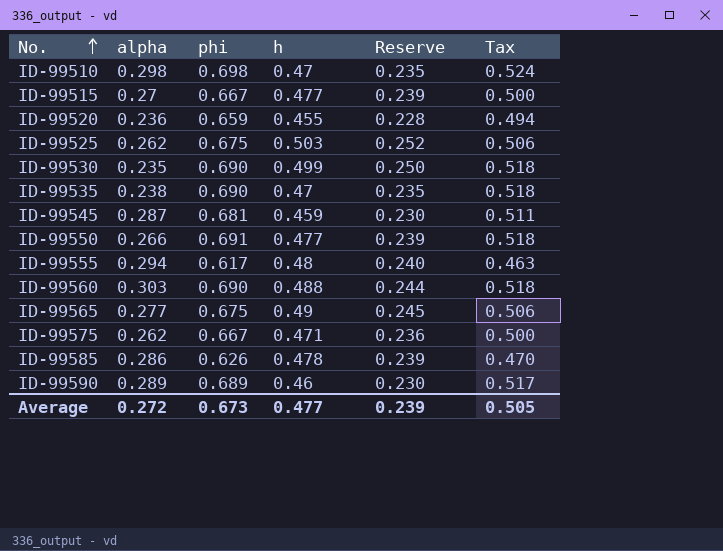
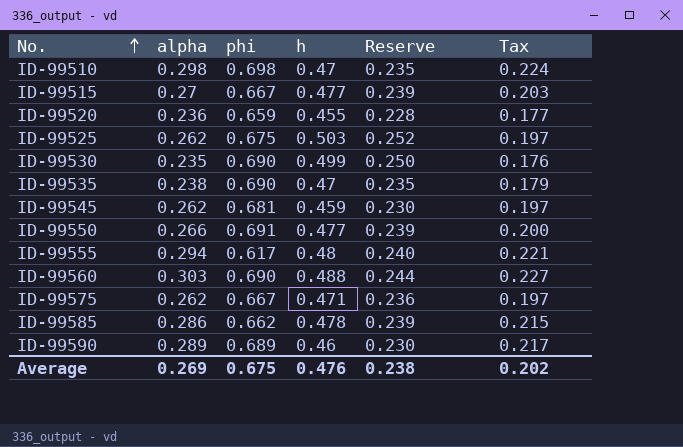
column Tax | formula: [phi] * 0.75 -> [alpha] * 0.75
row ID-99565: 0.277 | 0.675 | 0.49 | 0.245 | 0.506 -> none
ID-99545 | alpha: 0.287 -> 0.262
ID-99585 | phi: 0.626 -> 0.662
Average | alpha: 0.272 -> 0.269
Average | phi: 0.673 -> 0.675
Average | h: 0.477 -> 0.476
Average | Reserve: 0.239 -> 0.238
Average | Tax: 0.505 -> 0.202

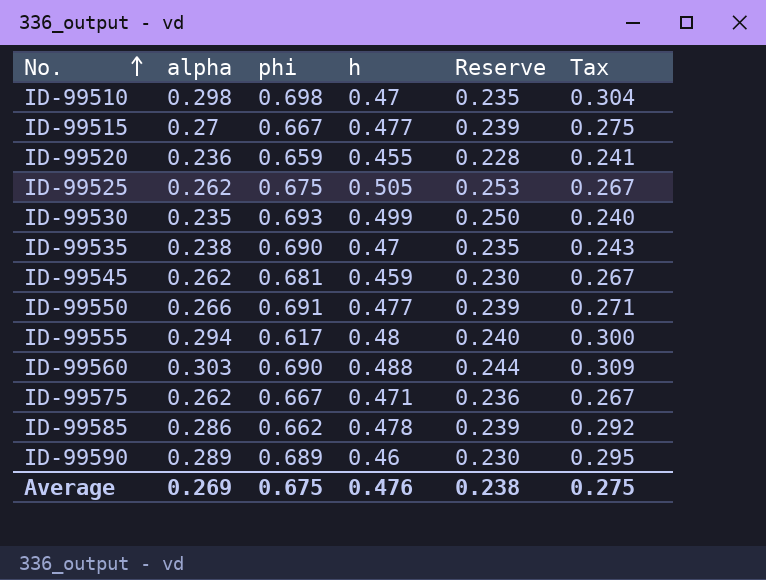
column Tax | formula: [alpha] * 0.75 -> [alpha] * 1.02
ID-99525 | h: 0.503 -> 0.505
ID-99525 | Reserve: 0.252 -> 0.253
ID-99530 | phi: 0.690 -> 0.693
Average | Tax: 0.202 -> 0.275

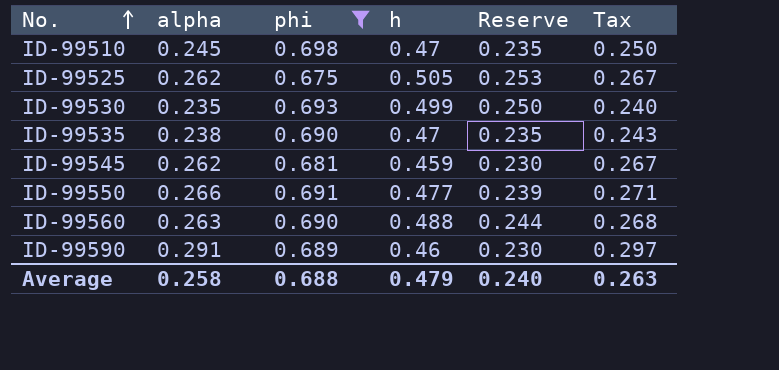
filter: none -> phi >= 0.675
ID-99510 | alpha: 0.298 -> 0.245
ID-99510 | Tax: 0.304 -> 0.250
ID-99560 | alpha: 0.303 -> 0.263
ID-99560 | Tax: 0.309 -> 0.268
ID-99590 | alpha: 0.289 -> 0.291
ID-99590 | Tax: 0.295 -> 0.297
Average | alpha: 0.269 -> 0.258
Average | phi: 0.675 -> 0.688
Average | h: 0.476 -> 0.479
Average | Reserve: 0.238 -> 0.240
Average | Tax: 0.275 -> 0.263

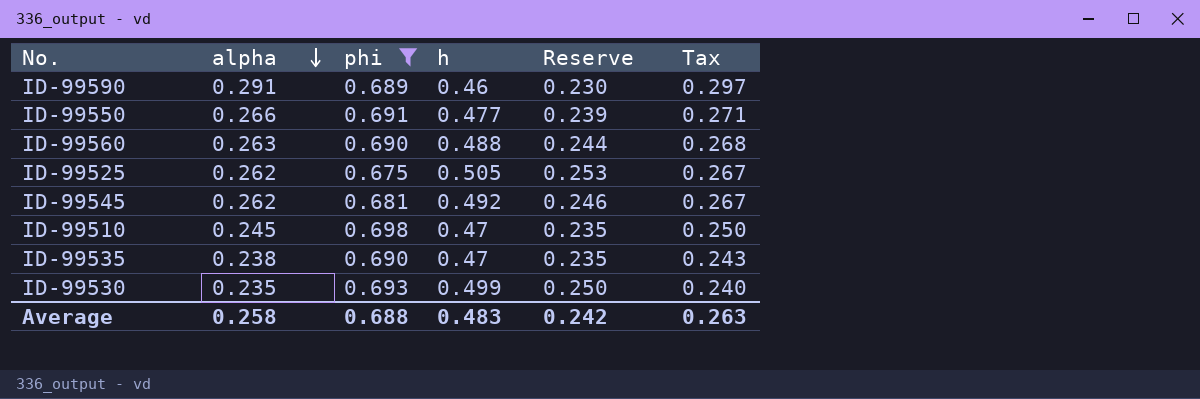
row order: No. ascending -> alpha descending
ID-99545 | h: 0.459 -> 0.492
ID-99545 | Reserve: 0.230 -> 0.246
Average | h: 0.479 -> 0.483
Average | Reserve: 0.240 -> 0.242

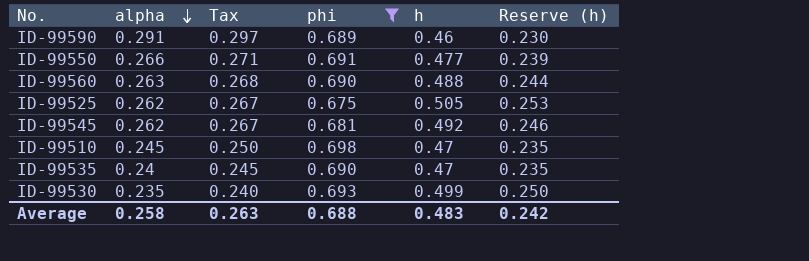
column Tax | position: 6 -> 3
column name: Reserve -> Reserve (h)
ID-99535 | alpha: 0.238 -> 0.24
ID-99535 | Tax: 0.243 -> 0.245

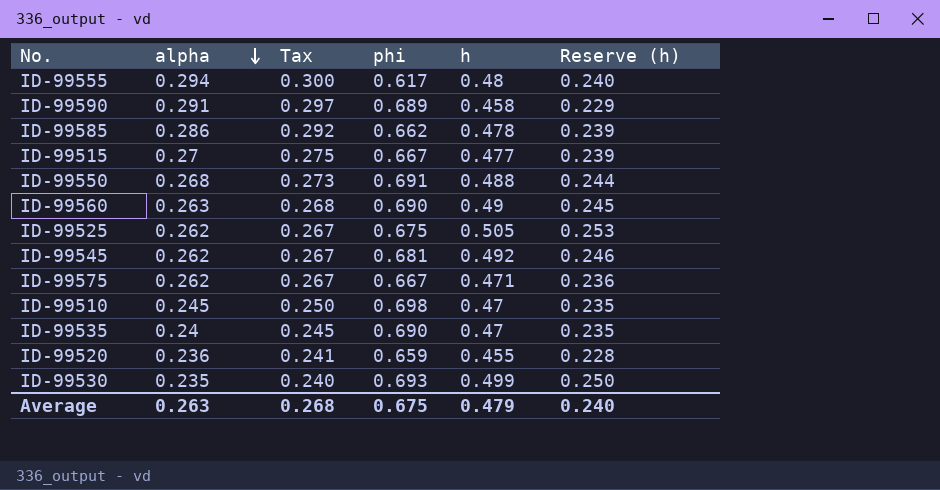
filter: phi >= 0.675 -> none
ID-99590 | h: 0.46 -> 0.458
ID-99590 | Reserve (h): 0.230 -> 0.229
ID-99550 | alpha: 0.266 -> 0.268
ID-99550 | Tax: 0.271 -> 0.273
ID-99550 | h: 0.477 -> 0.488
ID-99550 | Reserve (h): 0.239 -> 0.244
ID-99560 | h: 0.488 -> 0.49
ID-99560 | Reserve (h): 0.244 -> 0.245
Average | alpha: 0.258 -> 0.263
Average | Tax: 0.263 -> 0.268
Average | phi: 0.688 -> 0.675
Average | h: 0.483 -> 0.479
Average | Reserve (h): 0.242 -> 0.240

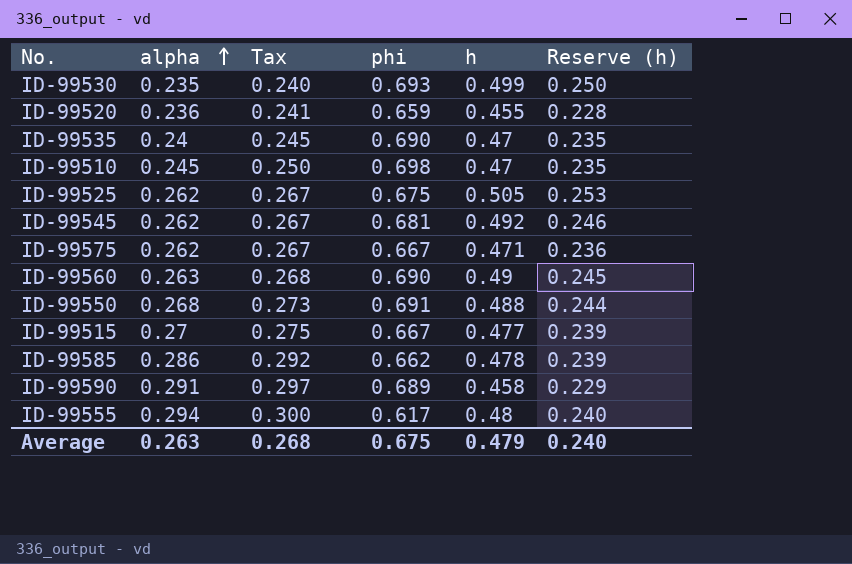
row order: alpha descending -> alpha ascending

